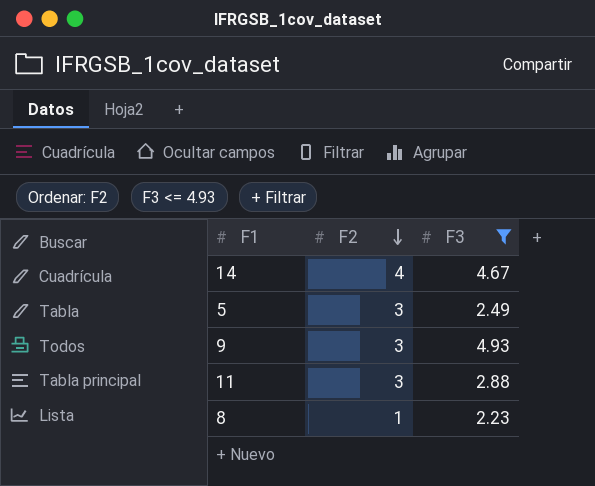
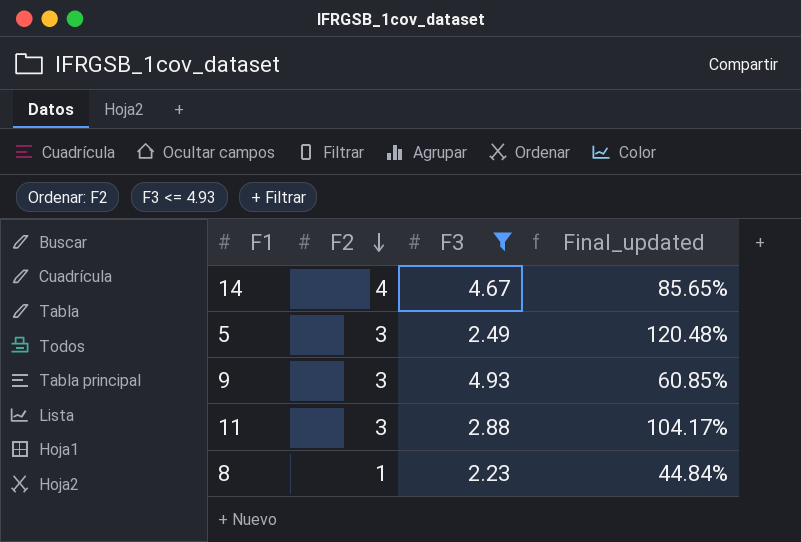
column Final_updated | formula: none -> [F2] / [F3]

